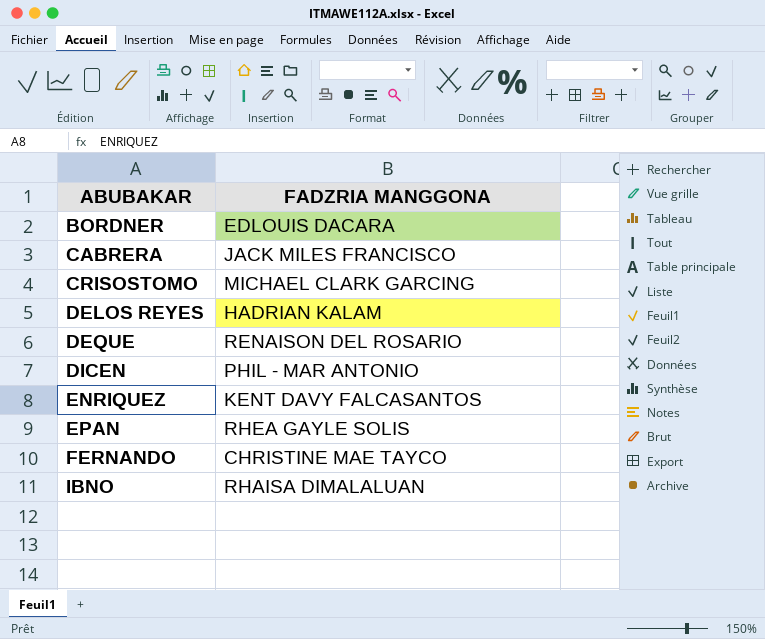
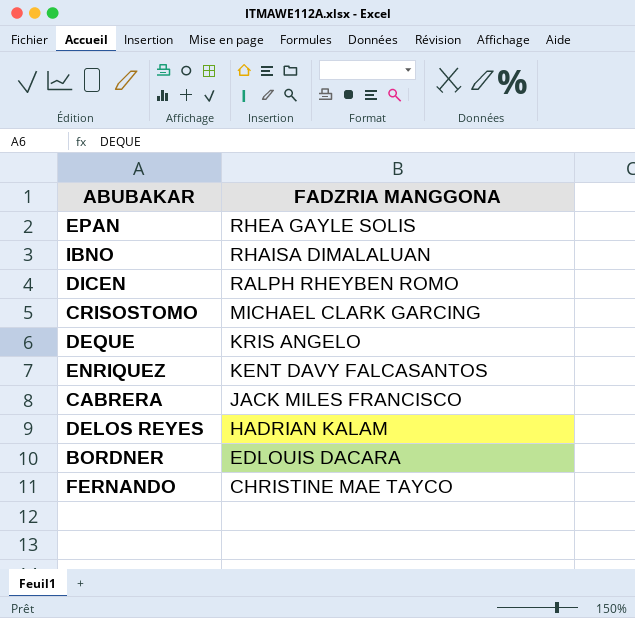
row order: ABUBAKAR ascending -> FADZRIA MANGGONA descending
DICEN | FADZRIA MANGGONA: PHIL - MAR ANTONIO -> RALPH RHEYBEN ROMO
DEQUE | FADZRIA MANGGONA: RENAISON DEL ROSARIO -> KRIS ANGELO

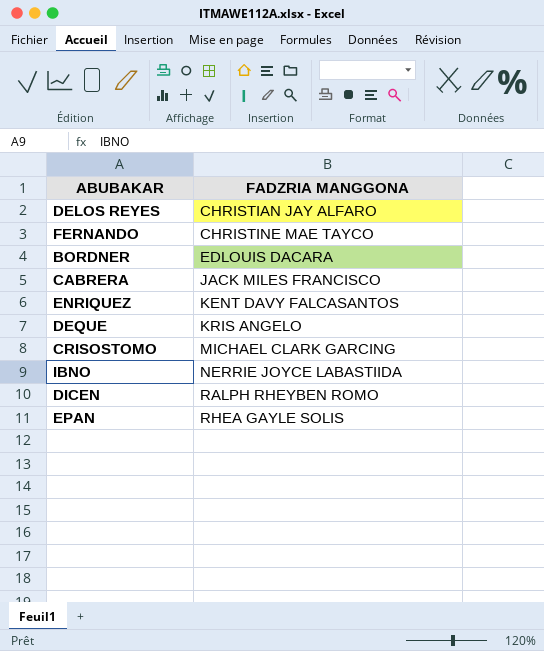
row order: FADZRIA MANGGONA descending -> FADZRIA MANGGONA ascending
DELOS REYES | FADZRIA MANGGONA: HADRIAN KALAM -> CHRISTIAN JAY ALFARO
IBNO | FADZRIA MANGGONA: RHAISA DIMALALUAN -> NERRIE JOYCE LABASTIIDA

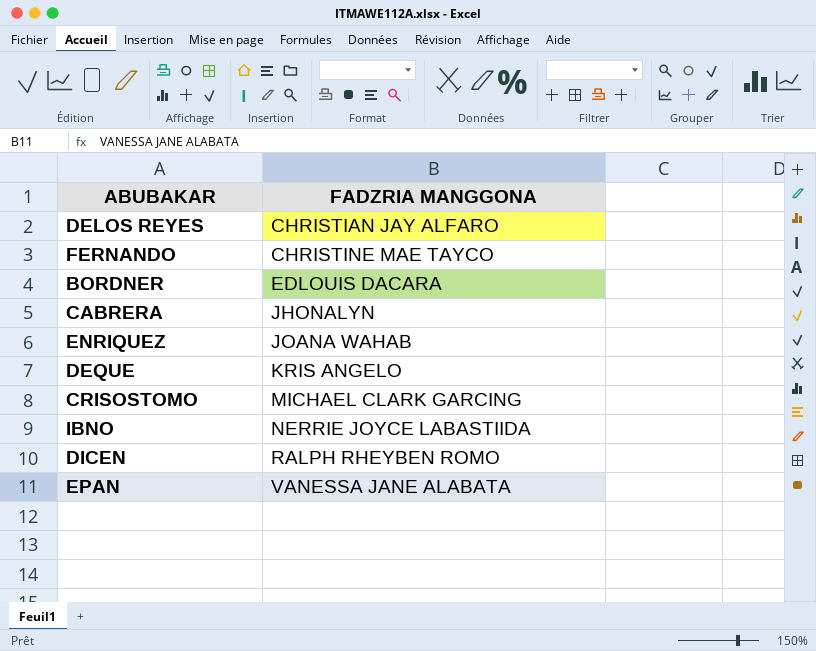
CABRERA | FADZRIA MANGGONA: JACK MILES FRANCISCO -> JHONALYN
ENRIQUEZ | FADZRIA MANGGONA: KENT DAVY FALCASANTOS -> JOANA WAHAB
EPAN | FADZRIA MANGGONA: RHEA GAYLE SOLIS -> VANESSA JANE ALABATA

